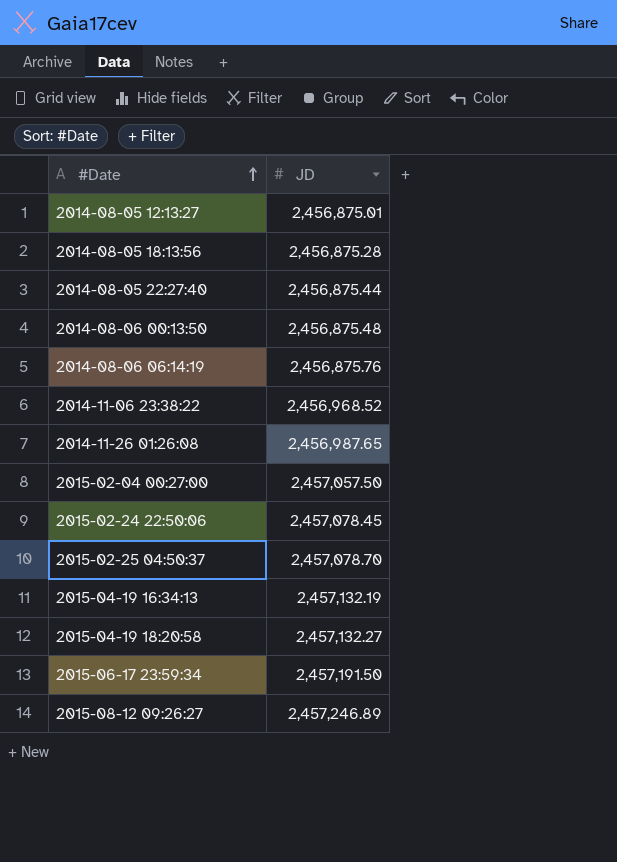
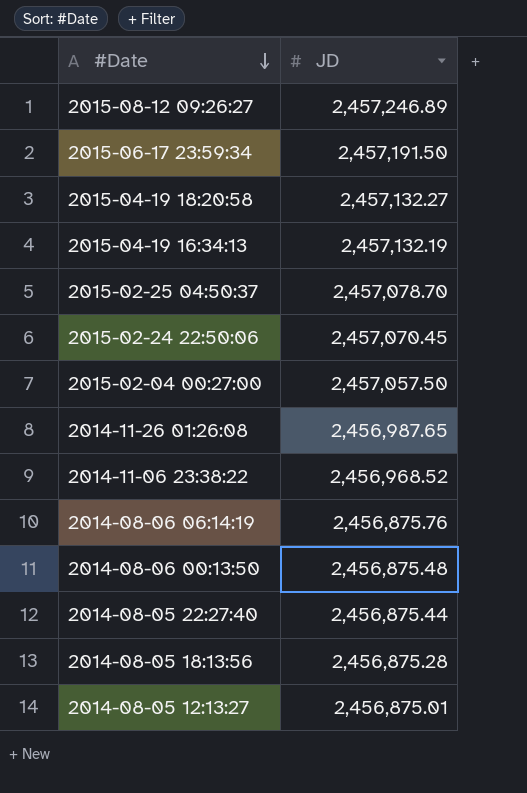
row order: #Date ascending -> #Date descending
2015-02-24 22:50:06 | JD: 2,457,078.45 -> 2,457,070.45

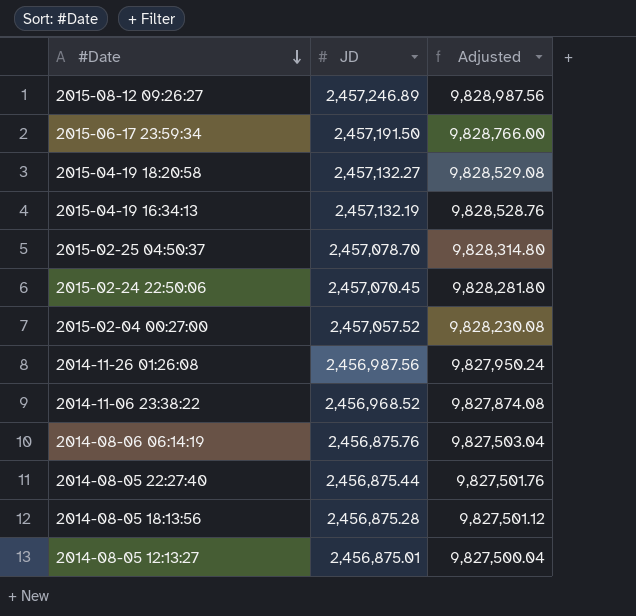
column Adjusted | formula: none -> [JD] * 4
row 2014-08-06 00:13:50: 2,456,875.48 -> none
2015-02-04 00:27:00 | JD: 2,457,057.50 -> 2,457,057.52
2014-11-26 01:26:08 | JD: 2,456,987.65 -> 2,456,987.56

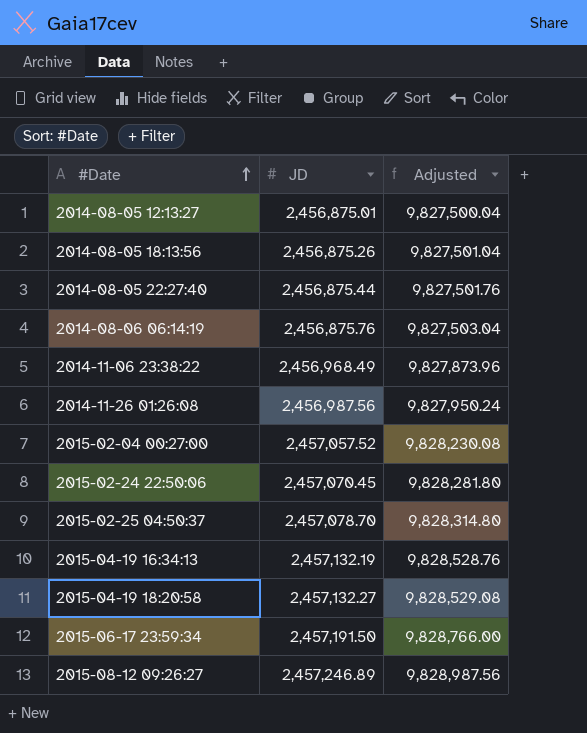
row order: #Date descending -> #Date ascending
2014-08-05 18:13:56 | JD: 2,456,875.28 -> 2,456,875.26
2014-08-05 18:13:56 | Adjusted: 9,827,501.12 -> 9,827,501.04
2014-11-06 23:38:22 | JD: 2,456,968.52 -> 2,456,968.49
2014-11-06 23:38:22 | Adjusted: 9,827,874.08 -> 9,827,873.96

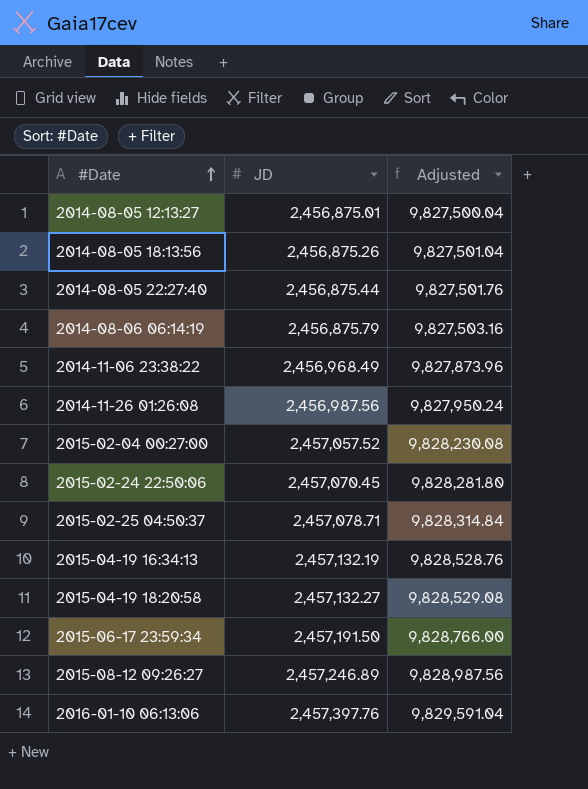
2014-08-06 06:14:19 | JD: 2,456,875.76 -> 2,456,875.79
2014-08-06 06:14:19 | Adjusted: 9,827,503.04 -> 9,827,503.16
2015-02-25 04:50:37 | JD: 2,457,078.70 -> 2,457,078.71
2015-02-25 04:50:37 | Adjusted: 9,828,314.80 -> 9,828,314.84
row 2016-01-10 06:13:06: none -> 2,457,397.76 | 9,829,591.04

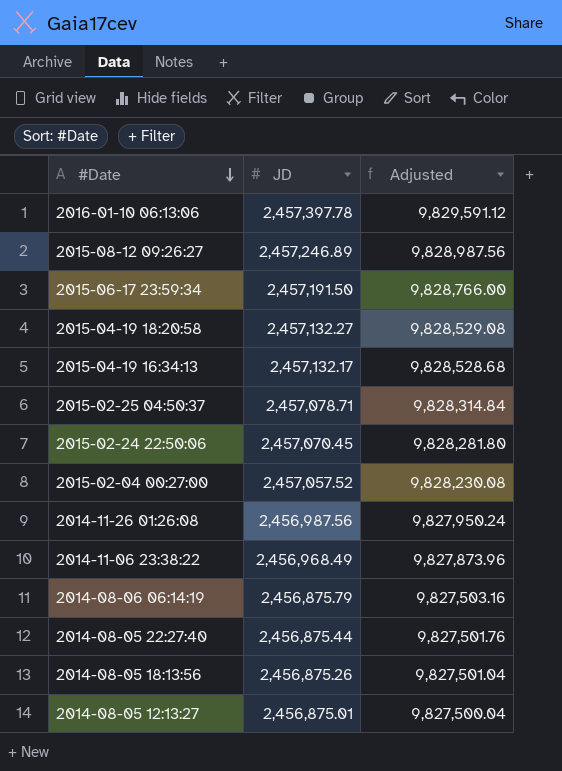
row order: #Date ascending -> #Date descending
2016-01-10 06:13:06 | JD: 2,457,397.76 -> 2,457,397.78
2016-01-10 06:13:06 | Adjusted: 9,829,591.04 -> 9,829,591.12
2015-04-19 16:34:13 | JD: 2,457,132.19 -> 2,457,132.17
2015-04-19 16:34:13 | Adjusted: 9,828,528.76 -> 9,828,528.68

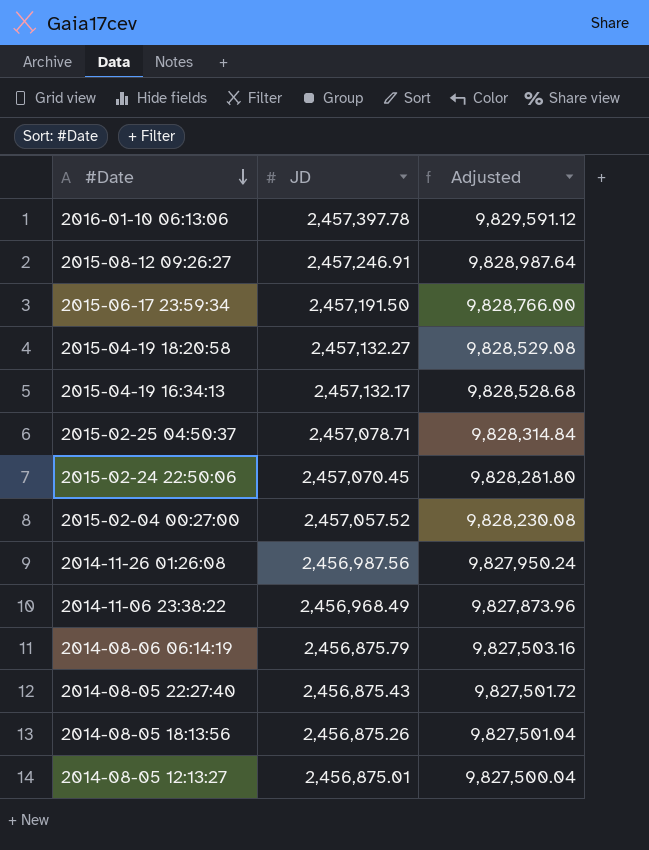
2015-08-12 09:26:27 | JD: 2,457,246.89 -> 2,457,246.91
2015-08-12 09:26:27 | Adjusted: 9,828,987.56 -> 9,828,987.64
2014-08-05 22:27:40 | JD: 2,456,875.44 -> 2,456,875.43
2014-08-05 22:27:40 | Adjusted: 9,827,501.76 -> 9,827,501.72

